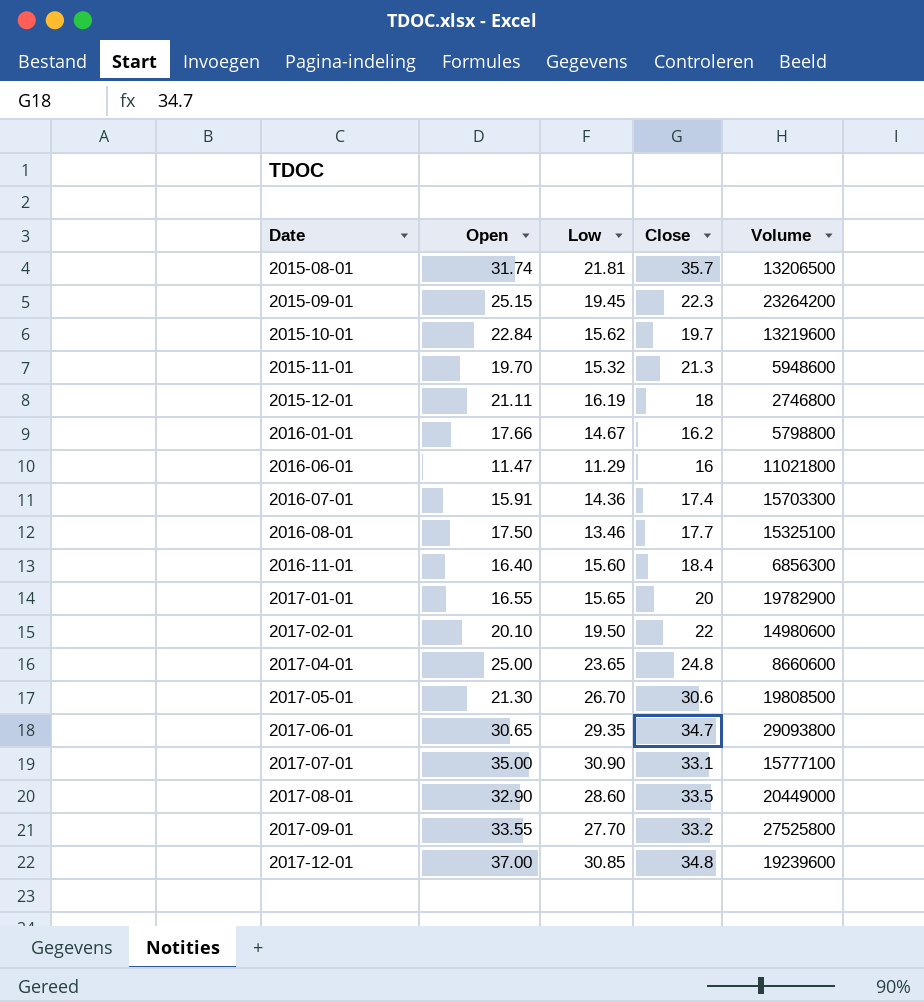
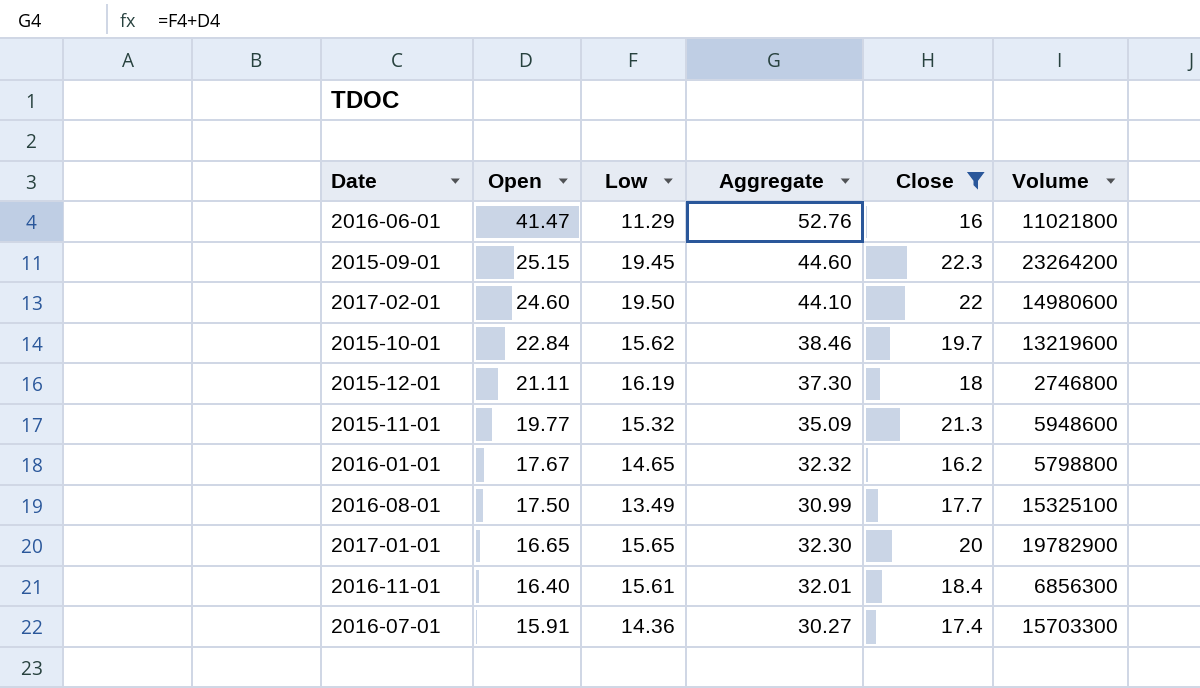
filter: none -> Close <= 22.3
row order: Date ascending -> Open descending
column Aggregate | formula: none -> [Open] + [Low]
2016-06-01 | Open: 11.47 -> 41.47
2017-02-01 | Open: 20.10 -> 24.60
2015-11-01 | Open: 19.70 -> 19.77
2016-01-01 | Open: 17.66 -> 17.67
2016-01-01 | Low: 14.67 -> 14.65
2016-08-01 | Low: 13.46 -> 13.49
2017-01-01 | Open: 16.55 -> 16.65
2016-11-01 | Low: 15.60 -> 15.61

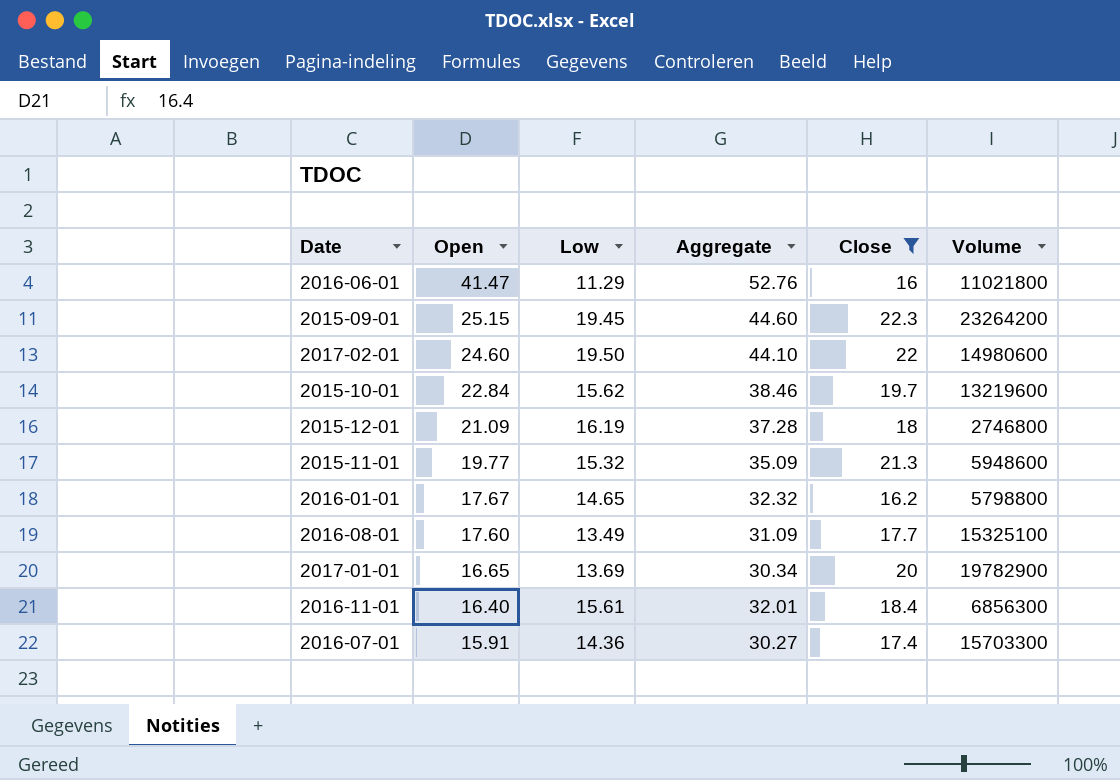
2015-12-01 | Open: 21.11 -> 21.09
2015-12-01 | Aggregate: 37.30 -> 37.28
2016-08-01 | Open: 17.50 -> 17.60
2016-08-01 | Aggregate: 30.99 -> 31.09
2017-01-01 | Low: 15.65 -> 13.69
2017-01-01 | Aggregate: 32.30 -> 30.34

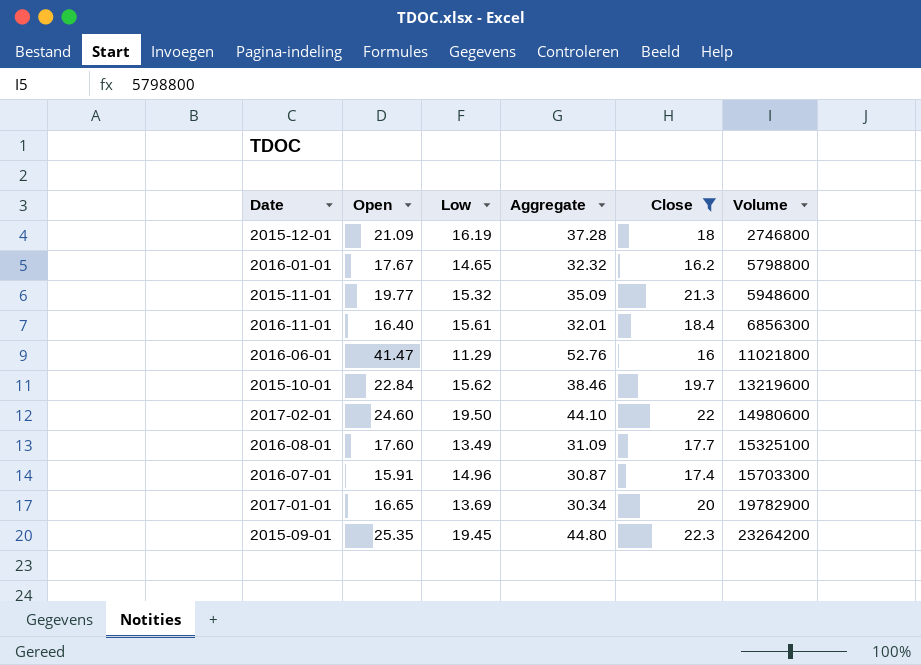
row order: Open descending -> Volume ascending
2016-07-01 | Low: 14.36 -> 14.96
2016-07-01 | Aggregate: 30.27 -> 30.87
2015-09-01 | Open: 25.15 -> 25.35
2015-09-01 | Aggregate: 44.60 -> 44.80

